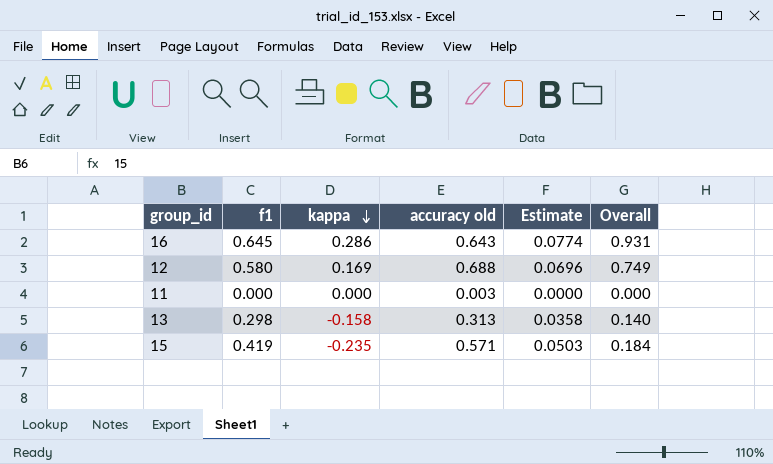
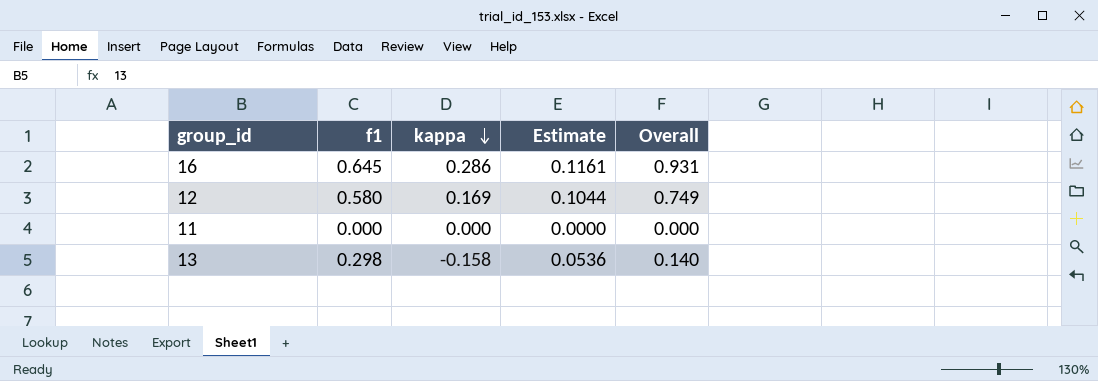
column accuracy old | position: 4 -> none
column Estimate | formula: [f1] * 0.12 -> [f1] * 0.18
row 15: 0.419 | -0.235 | 0.571 | 0.0503 | 0.184 -> none

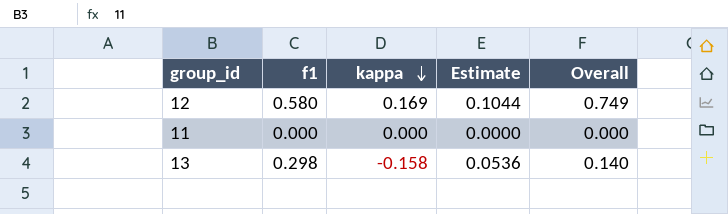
row 16: 0.645 | 0.286 | 0.1161 | 0.931 -> none

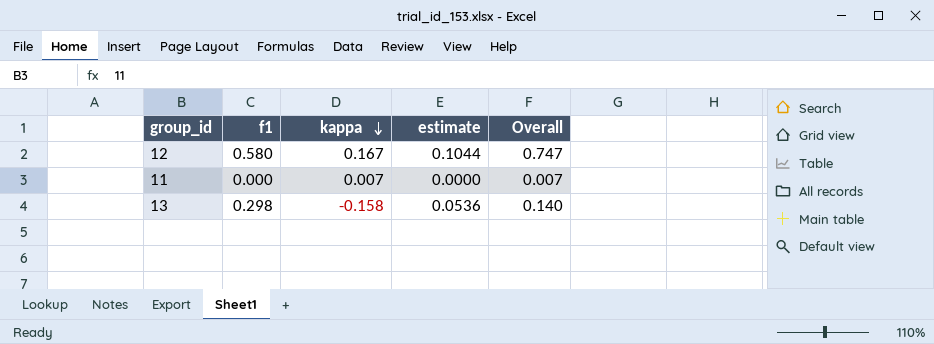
column name: Estimate -> estimate
12 | kappa: 0.169 -> 0.167
12 | Overall: 0.749 -> 0.747
11 | kappa: 0.000 -> 0.007
11 | Overall: 0.000 -> 0.007

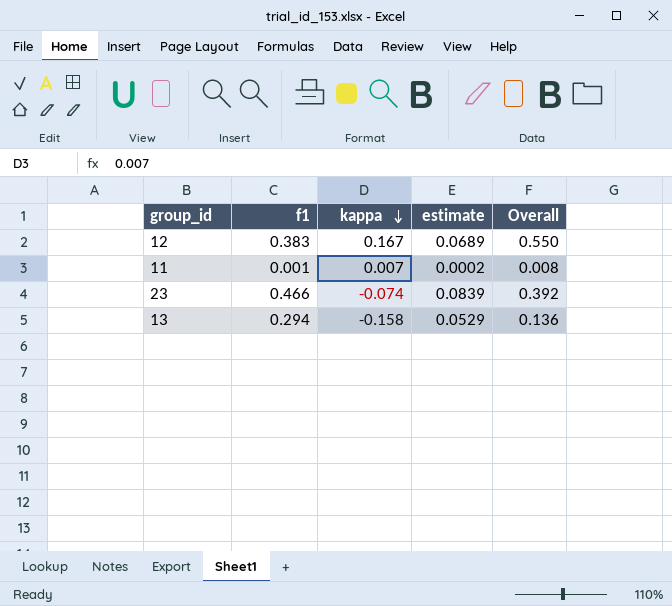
12 | f1: 0.580 -> 0.383
12 | estimate: 0.1044 -> 0.0689
12 | Overall: 0.747 -> 0.550
11 | f1: 0.000 -> 0.001
11 | estimate: 0.0000 -> 0.0002
11 | Overall: 0.007 -> 0.008
row 23: none -> 0.466 | -0.074 | 0.0839 | 0.392
13 | f1: 0.298 -> 0.294
13 | estimate: 0.0536 -> 0.0529
13 | Overall: 0.140 -> 0.136

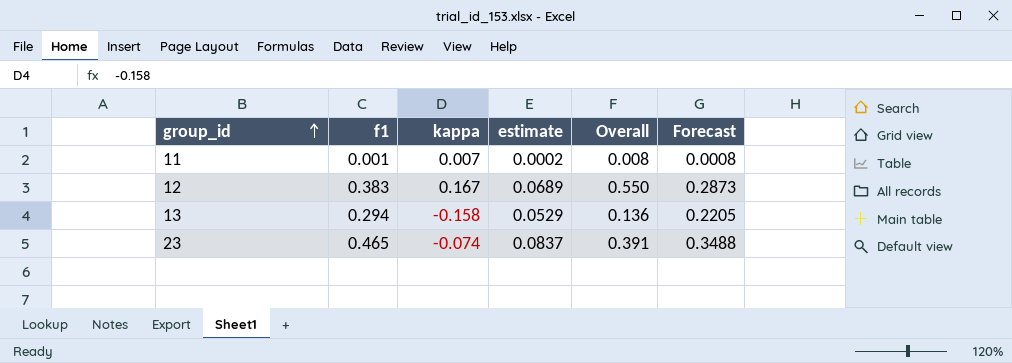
row order: kappa descending -> group_id ascending
column Forecast | formula: none -> [f1] * 0.75
23 | f1: 0.466 -> 0.465
23 | estimate: 0.0839 -> 0.0837
23 | Overall: 0.392 -> 0.391

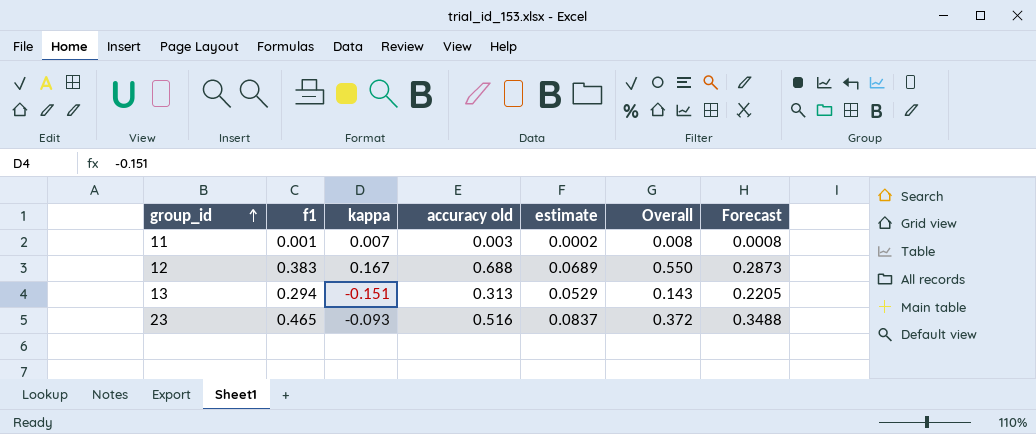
column accuracy old | position: none -> 4
13 | kappa: -0.158 -> -0.151
13 | Overall: 0.136 -> 0.143
23 | kappa: -0.074 -> -0.093
23 | Overall: 0.391 -> 0.372

